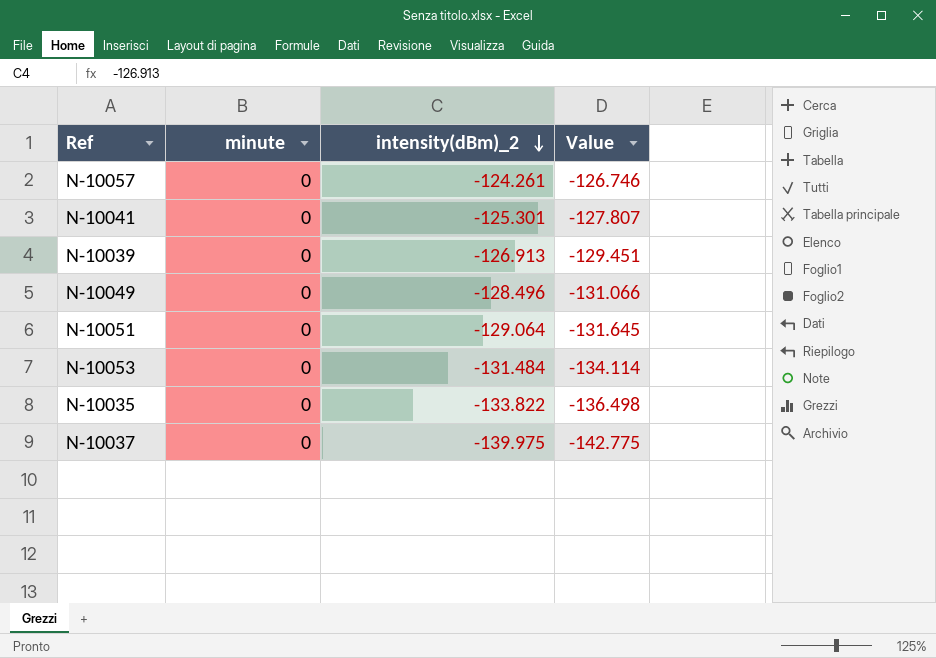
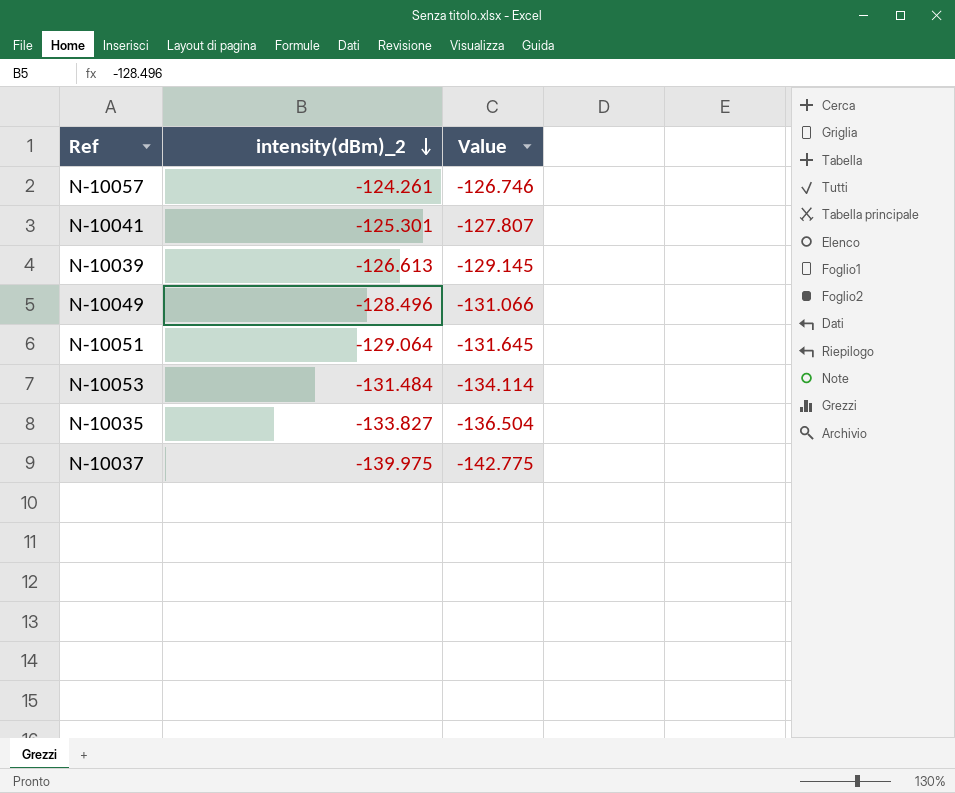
column minute | position: 2 -> none
N-10039 | intensity(dBm)_2: -126.913 -> -126.613
N-10039 | Value: -129.451 -> -129.145
N-10035 | intensity(dBm)_2: -133.822 -> -133.827
N-10035 | Value: -136.498 -> -136.504

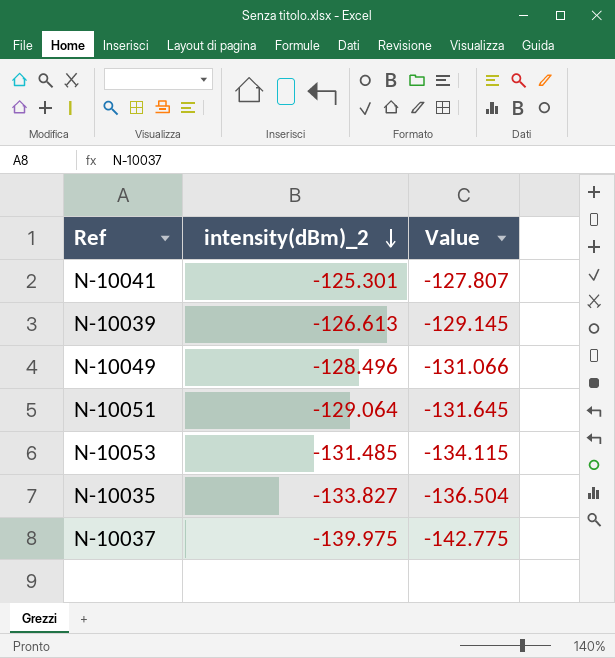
row N-10057: -124.261 | -126.746 -> none
N-10053 | intensity(dBm)_2: -131.484 -> -131.485
N-10053 | Value: -134.114 -> -134.115

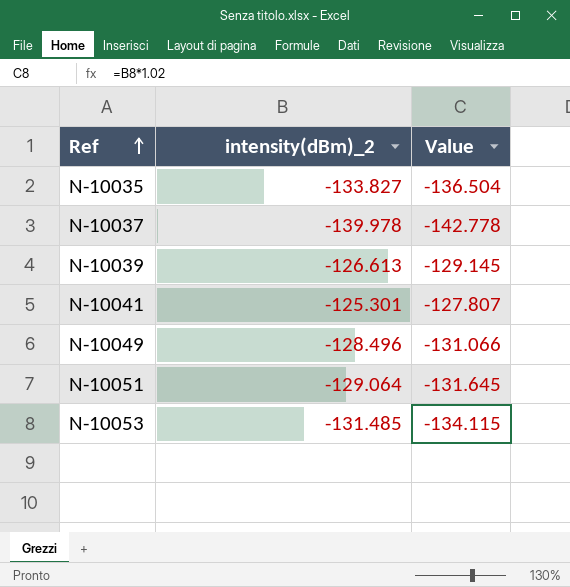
row order: intensity(dBm)_2 descending -> Ref ascending
N-10037 | intensity(dBm)_2: -139.975 -> -139.978
N-10037 | Value: -142.775 -> -142.778

